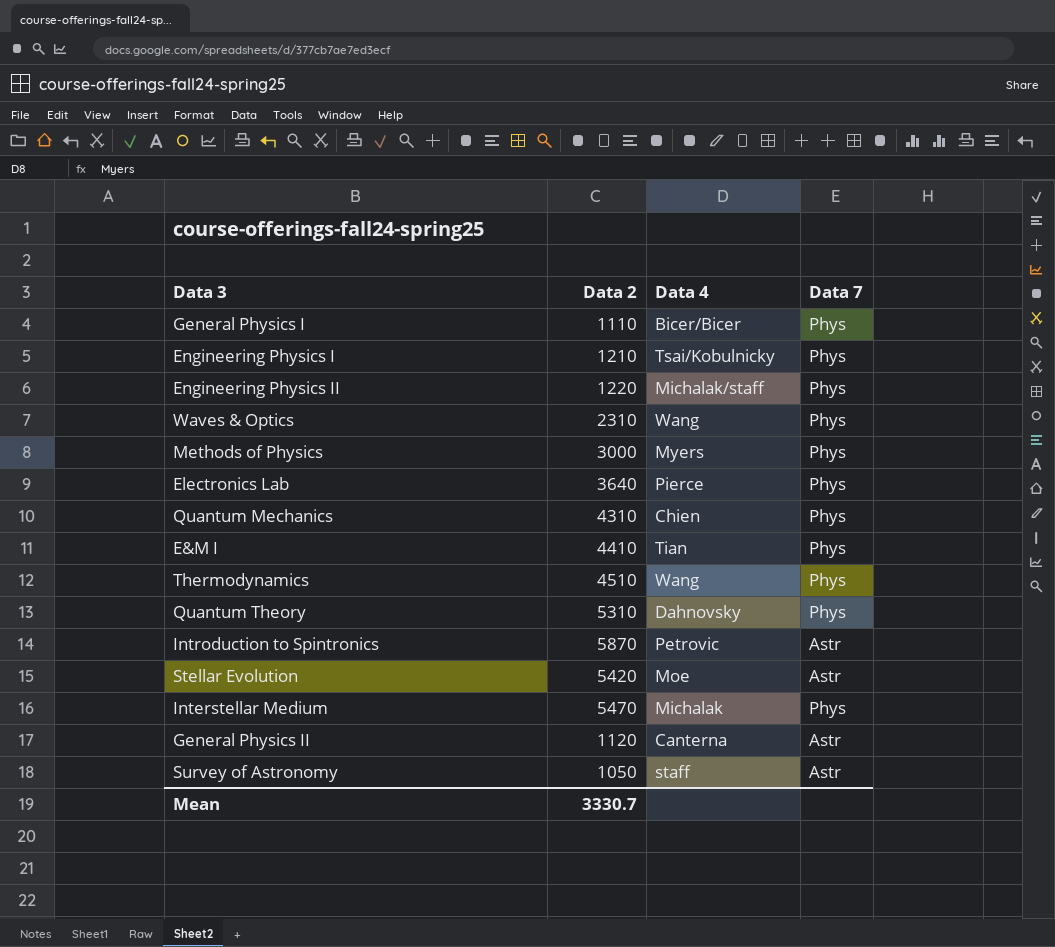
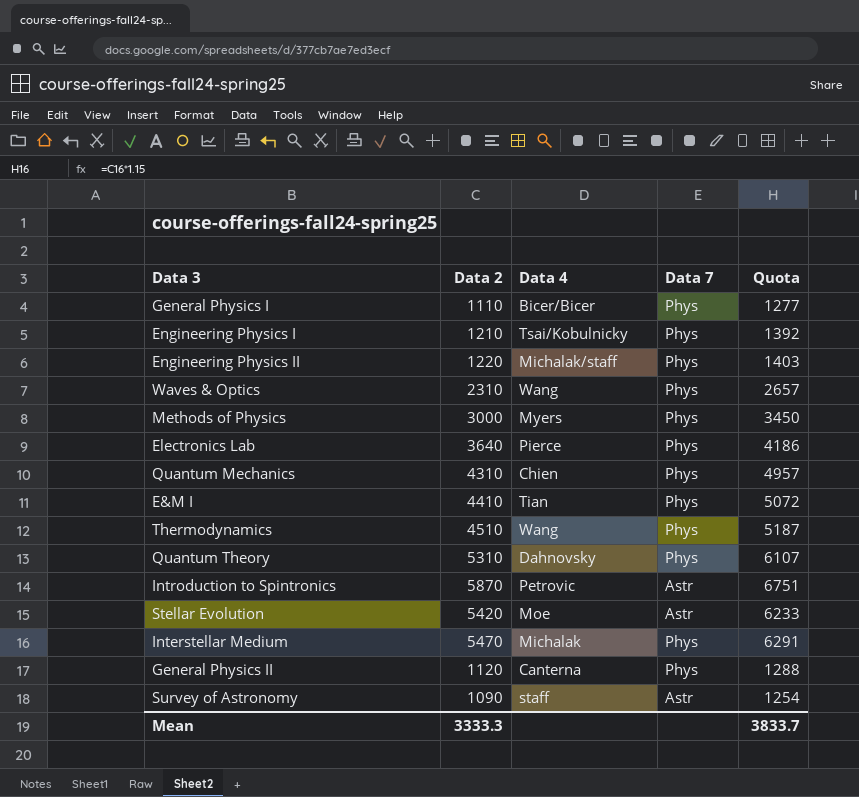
column Quota | formula: none -> [Data 2] * 1.15
General Physics II | Data 7: Astr -> Phys
Survey of Astronomy | Data 2: 1050 -> 1090
Mean | Data 2: 3330.7 -> 3333.3

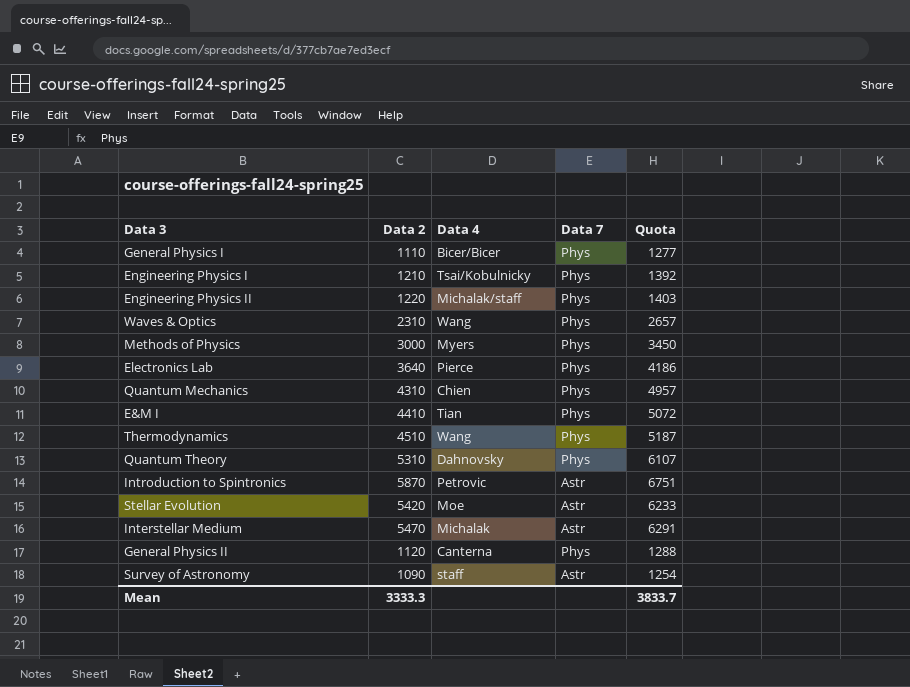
Interstellar Medium | Data 7: Phys -> Astr

